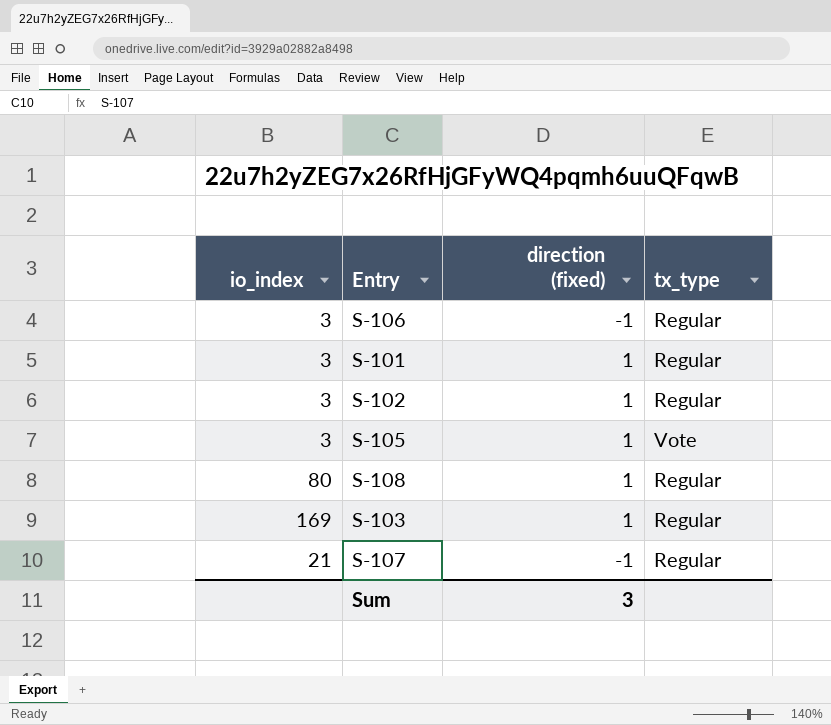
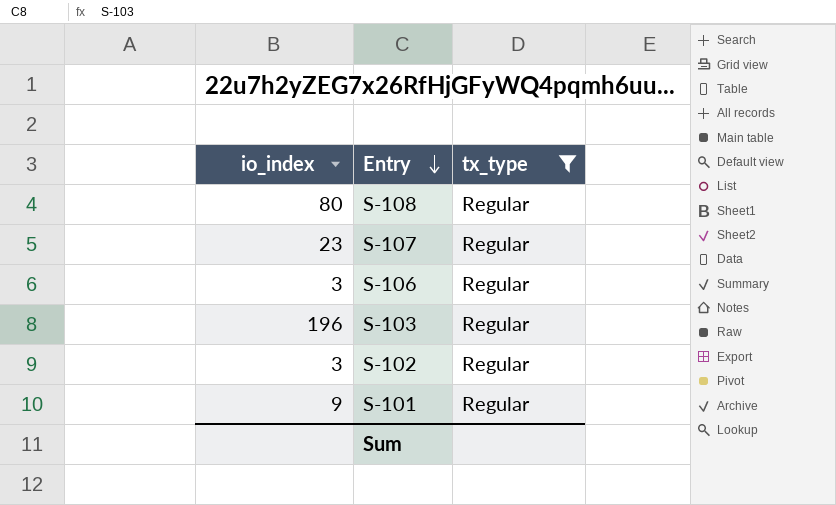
filter: none -> tx_type = Regular
row order: none -> Entry descending
column direction (fixed) | position: 3 -> none
S-107 | io_index: 21 -> 23
S-103 | io_index: 169 -> 196
S-101 | io_index: 3 -> 9

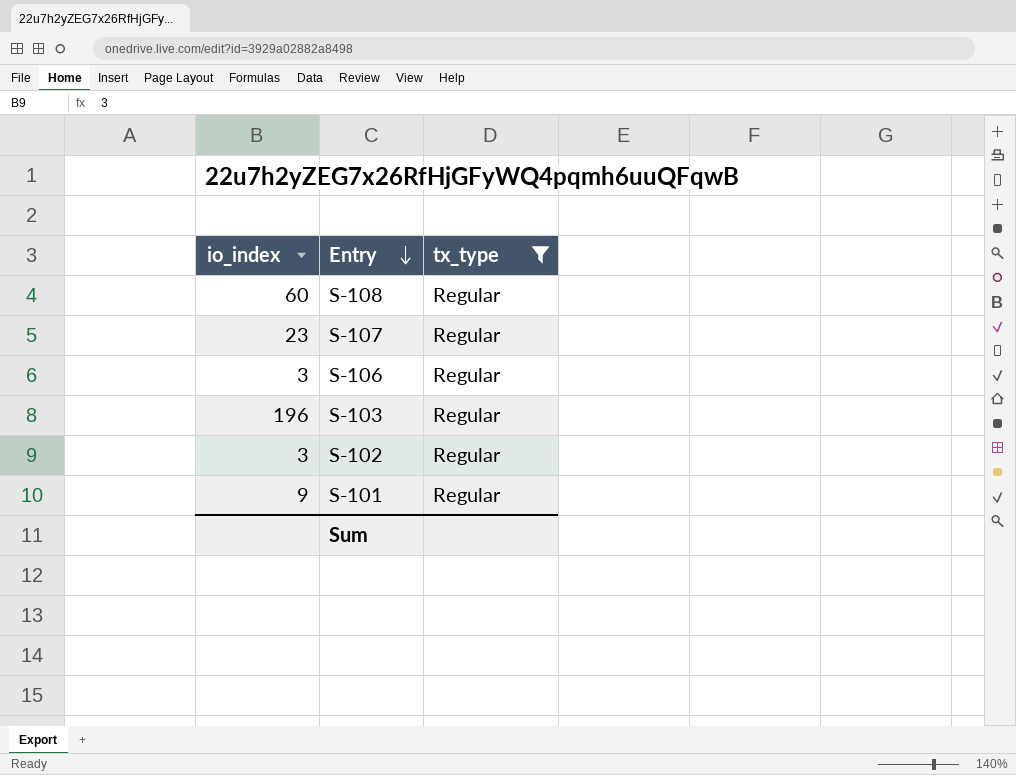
S-108 | io_index: 80 -> 60

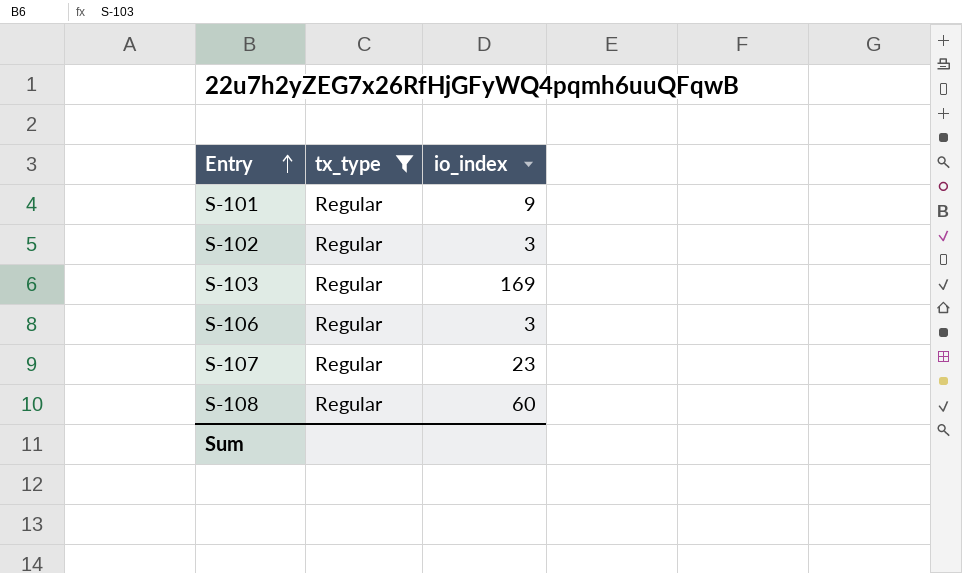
row order: Entry descending -> Entry ascending
column io_index | position: 1 -> 3
S-103 | io_index: 196 -> 169

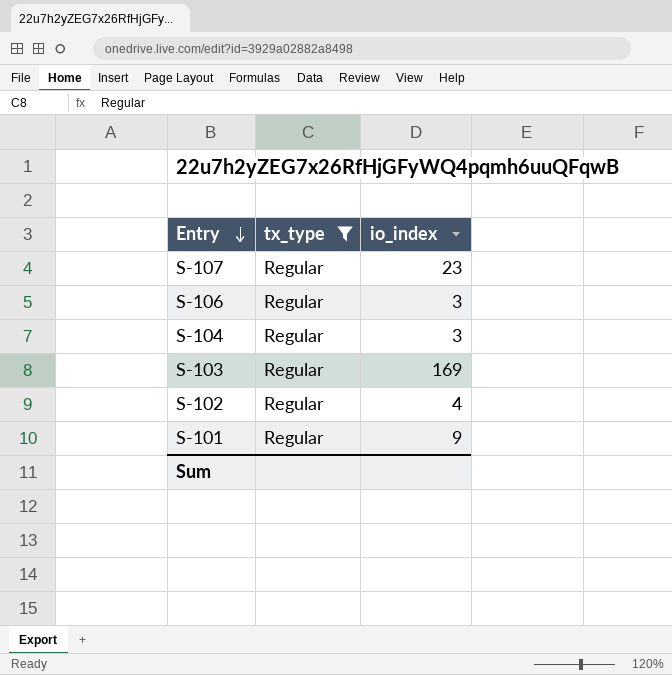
row order: Entry ascending -> Entry descending
row S-108: Regular | 60 -> none
row S-104: none -> Regular | 3
S-102 | io_index: 3 -> 4

